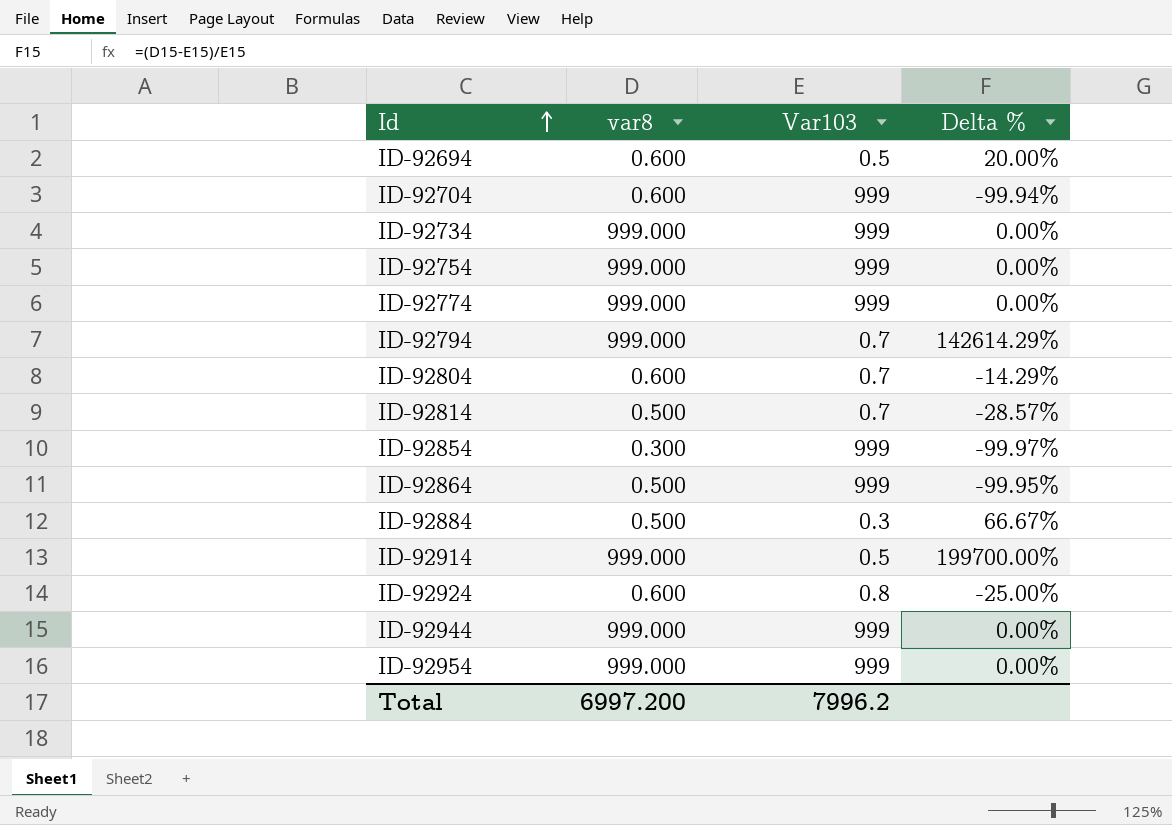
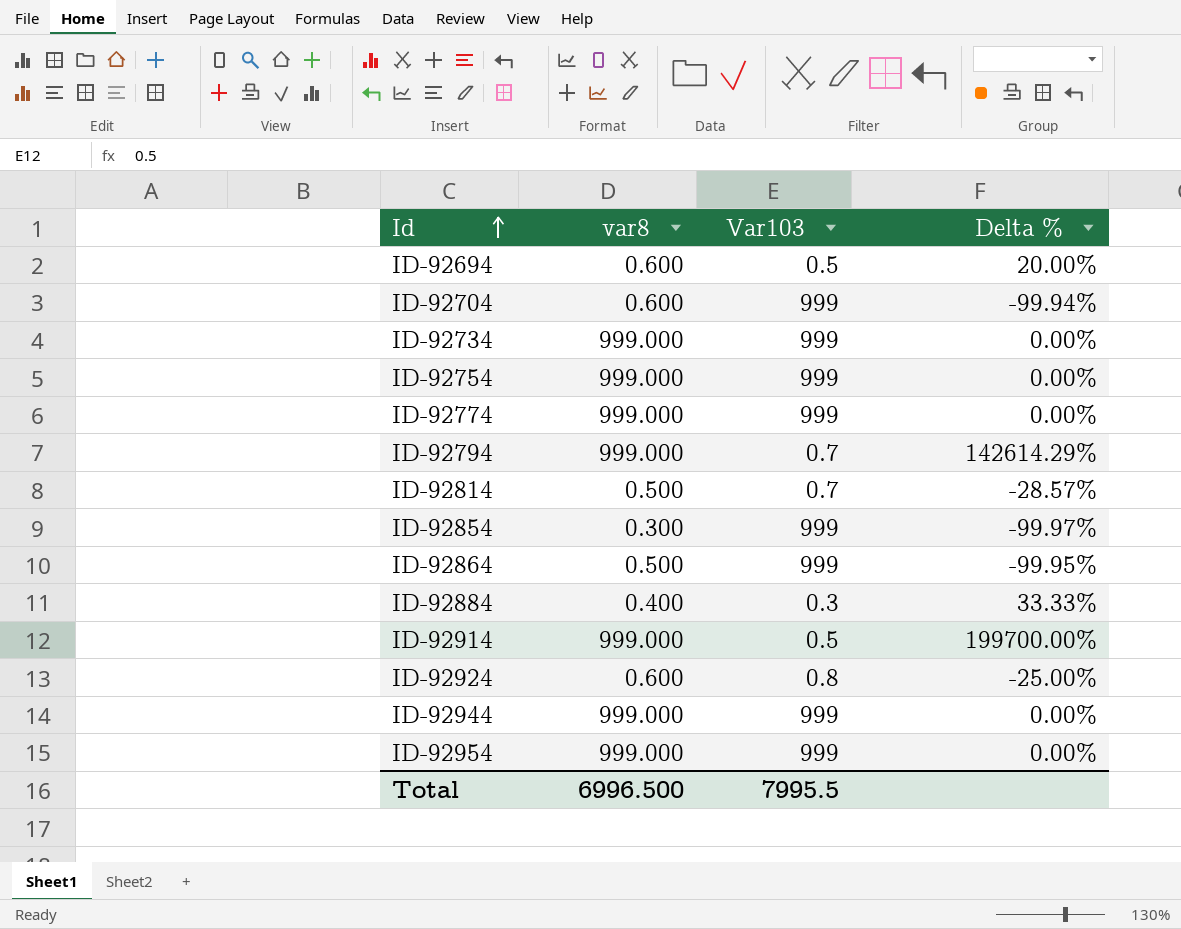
row ID-92804: 0.600 | 0.7 | -14.29% -> none
ID-92884 | var8: 0.500 -> 0.400
ID-92884 | Delta %: 66.67% -> 33.33%
Total | var8: 6997.200 -> 6996.500
Total | Var103: 7996.2 -> 7995.5

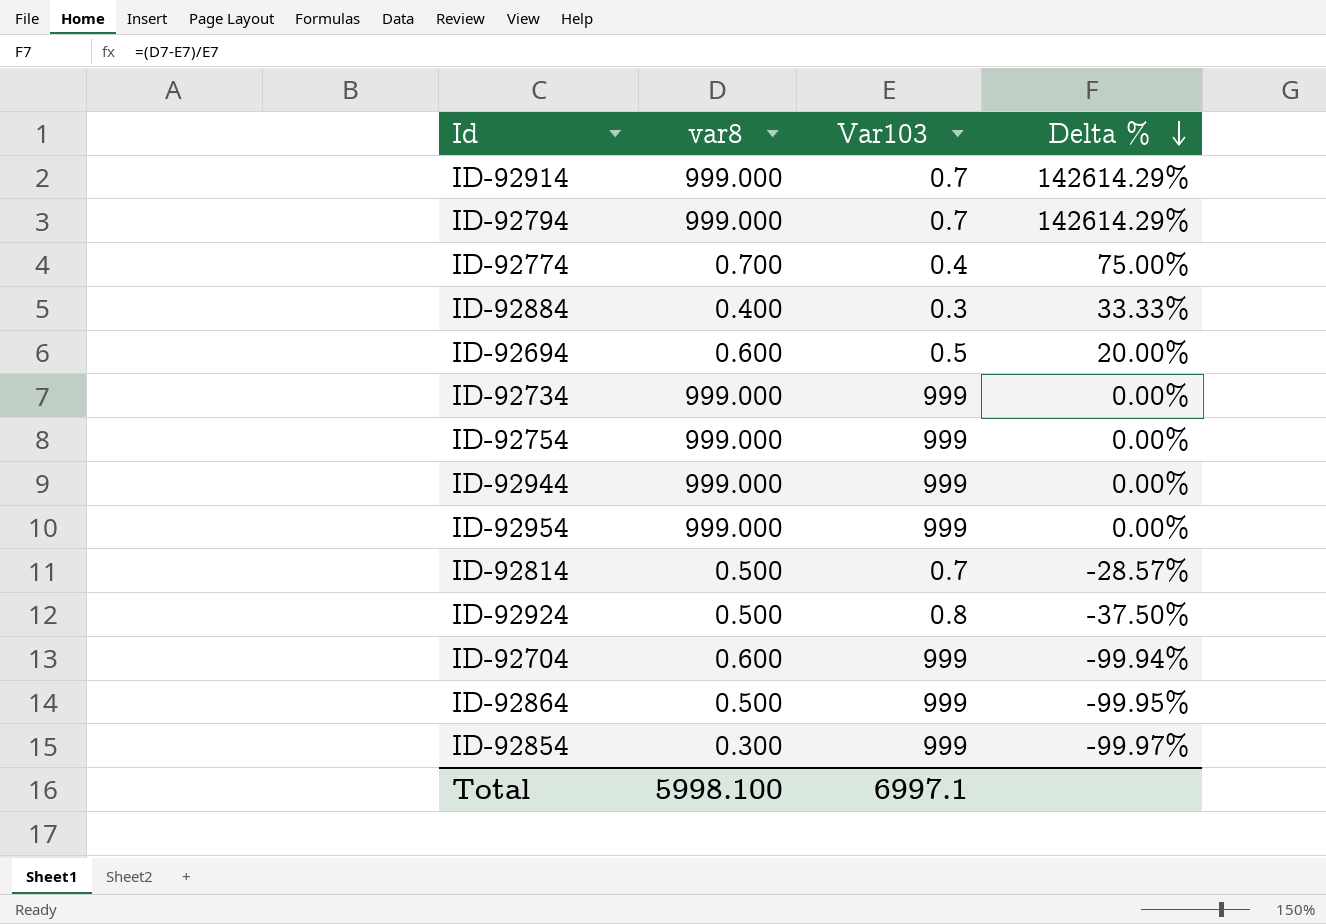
row order: Id ascending -> Delta % descending
ID-92914 | Var103: 0.5 -> 0.7
ID-92914 | Delta %: 199700.00% -> 142614.29%
ID-92774 | var8: 999.000 -> 0.700
ID-92774 | Var103: 999 -> 0.4
ID-92774 | Delta %: 0.00% -> 75.00%
ID-92924 | var8: 0.600 -> 0.500
ID-92924 | Delta %: -25.00% -> -37.50%
Total | var8: 6996.500 -> 5998.100
Total | Var103: 7995.5 -> 6997.1

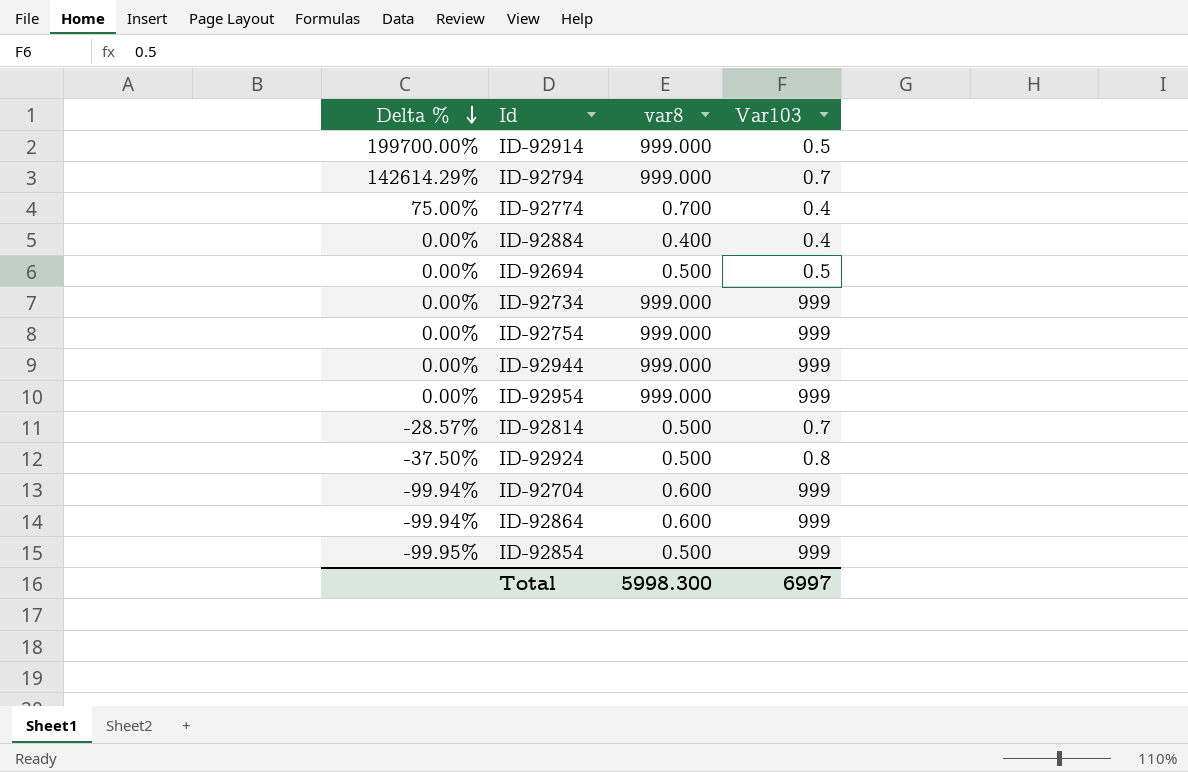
column Delta % | position: 4 -> 1
ID-92914 | Delta %: 142614.29% -> 199700.00%
ID-92914 | Var103: 0.7 -> 0.5
ID-92884 | Delta %: 33.33% -> 0.00%
ID-92884 | Var103: 0.3 -> 0.4
ID-92694 | Delta %: 20.00% -> 0.00%
ID-92694 | var8: 0.600 -> 0.500
ID-92864 | Delta %: -99.95% -> -99.94%
ID-92864 | var8: 0.500 -> 0.600
ID-92854 | Delta %: -99.97% -> -99.95%
ID-92854 | var8: 0.300 -> 0.500
Total | var8: 5998.100 -> 5998.300
Total | Var103: 6997.1 -> 6997

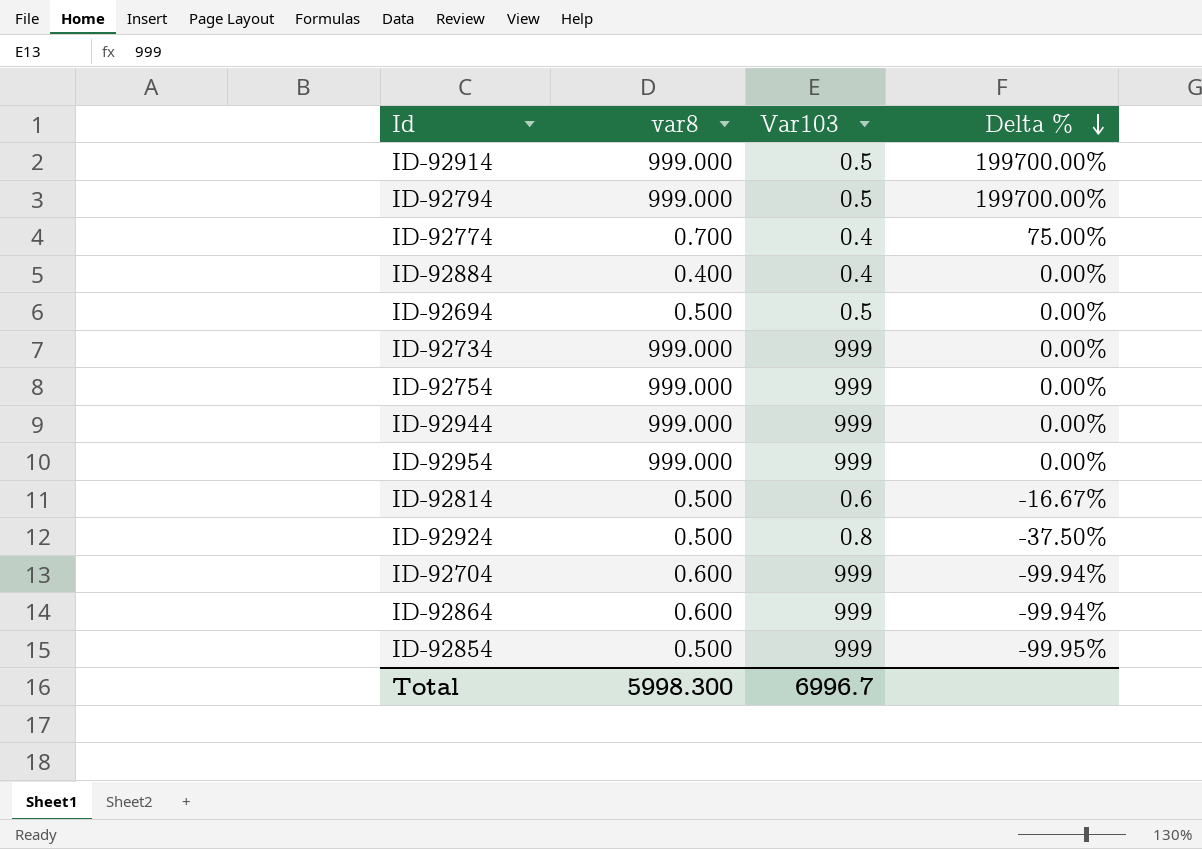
column Delta % | position: 1 -> 4
ID-92794 | Var103: 0.7 -> 0.5
ID-92794 | Delta %: 142614.29% -> 199700.00%
ID-92814 | Var103: 0.7 -> 0.6
ID-92814 | Delta %: -28.57% -> -16.67%
Total | Var103: 6997 -> 6996.7

